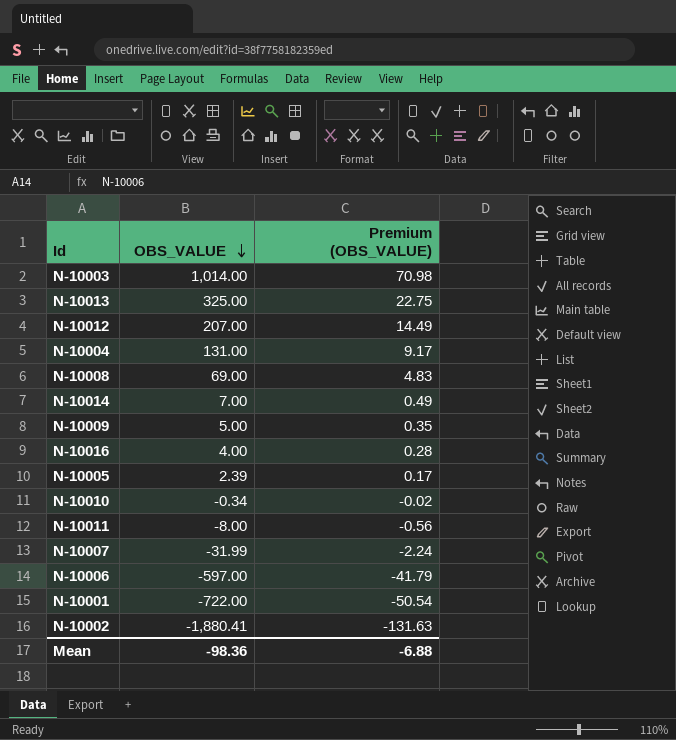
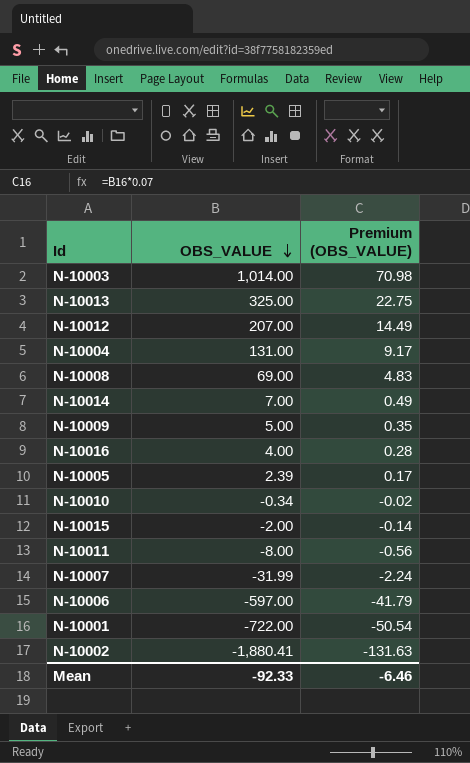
row N-10015: none -> -2.00 | -0.14
Mean | OBS_VALUE: -98.36 -> -92.33
Mean | Premium (OBS_VALUE): -6.88 -> -6.46

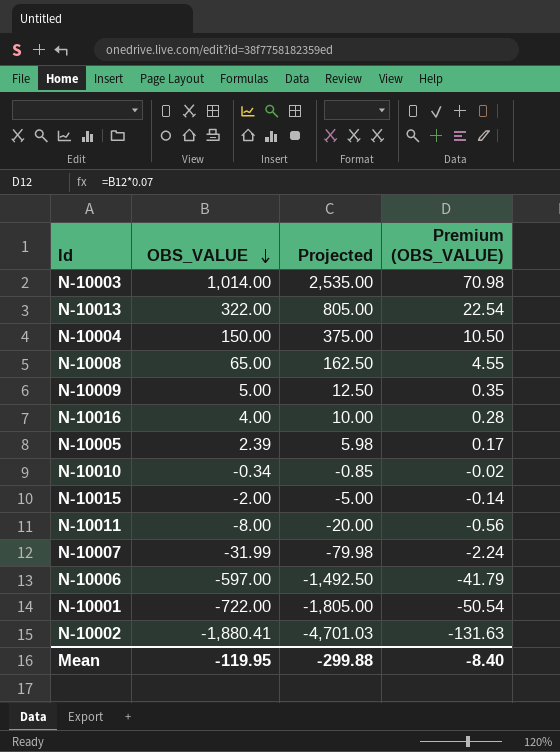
column Projected | formula: none -> [OBS_VALUE] * 2.5
row N-10012: 207.00 | 14.49 -> none
row N-10014: 7.00 | 0.49 -> none
N-10013 | OBS_VALUE: 325.00 -> 322.00
N-10013 | Premium (OBS_VALUE): 22.75 -> 22.54
N-10004 | OBS_VALUE: 131.00 -> 150.00
N-10004 | Premium (OBS_VALUE): 9.17 -> 10.50
N-10008 | OBS_VALUE: 69.00 -> 65.00
N-10008 | Premium (OBS_VALUE): 4.83 -> 4.55
Mean | OBS_VALUE: -92.33 -> -119.95
Mean | Premium (OBS_VALUE): -6.46 -> -8.40

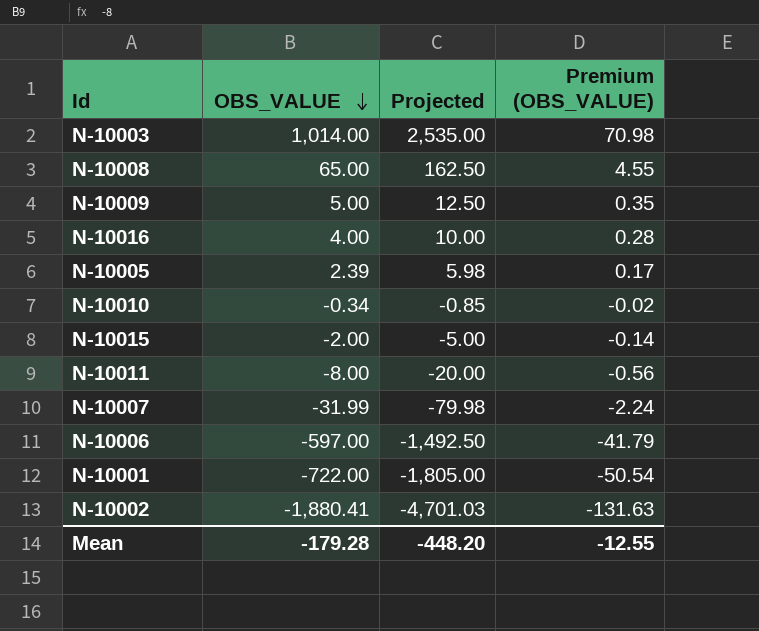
row N-10013: 322.00 | 805.00 | 22.54 -> none
row N-10004: 150.00 | 375.00 | 10.50 -> none
Mean | OBS_VALUE: -119.95 -> -179.28
Mean | Projected: -299.88 -> -448.20
Mean | Premium (OBS_VALUE): -8.40 -> -12.55

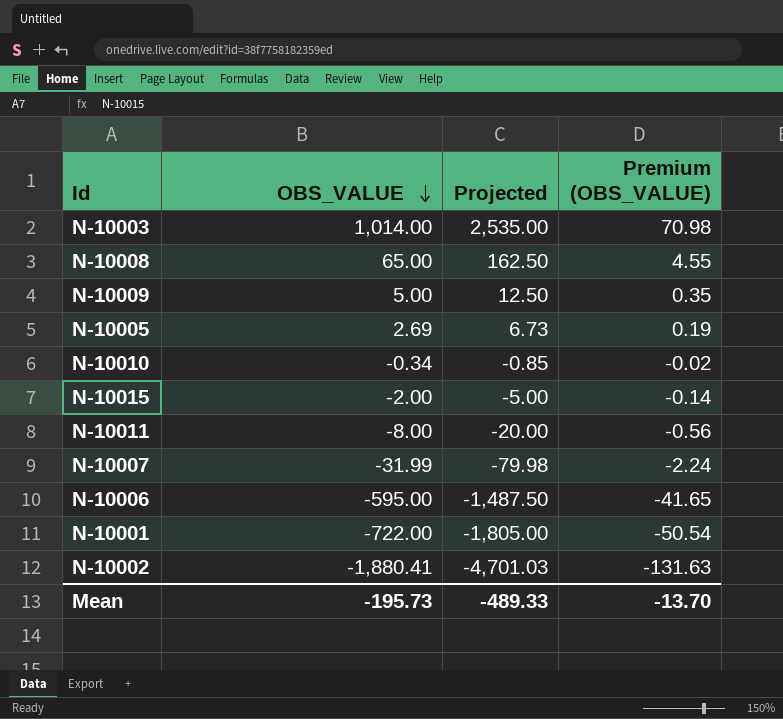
row N-10016: 4.00 | 10.00 | 0.28 -> none
N-10005 | OBS_VALUE: 2.39 -> 2.69
N-10005 | Projected: 5.98 -> 6.73
N-10005 | Premium (OBS_VALUE): 0.17 -> 0.19
N-10006 | OBS_VALUE: -597.00 -> -595.00
N-10006 | Projected: -1,492.50 -> -1,487.50
N-10006 | Premium (OBS_VALUE): -41.79 -> -41.65
Mean | OBS_VALUE: -179.28 -> -195.73
Mean | Projected: -448.20 -> -489.33
Mean | Premium (OBS_VALUE): -12.55 -> -13.70

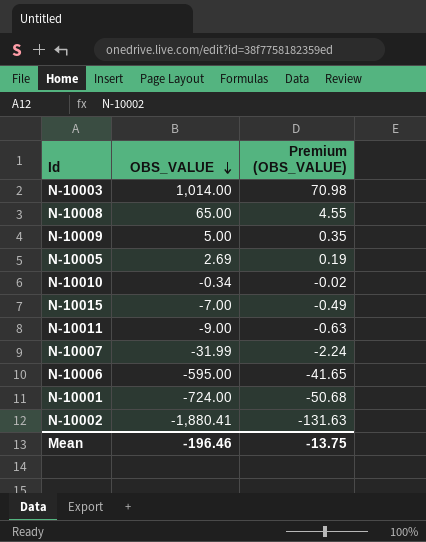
column Projected | formula: [OBS_VALUE] * 2.5 -> none
N-10015 | OBS_VALUE: -2.00 -> -7.00
N-10015 | Premium (OBS_VALUE): -0.14 -> -0.49
N-10011 | OBS_VALUE: -8.00 -> -9.00
N-10011 | Premium (OBS_VALUE): -0.56 -> -0.63
N-10001 | OBS_VALUE: -722.00 -> -724.00
N-10001 | Premium (OBS_VALUE): -50.54 -> -50.68
Mean | OBS_VALUE: -195.73 -> -196.46
Mean | Premium (OBS_VALUE): -13.70 -> -13.75

